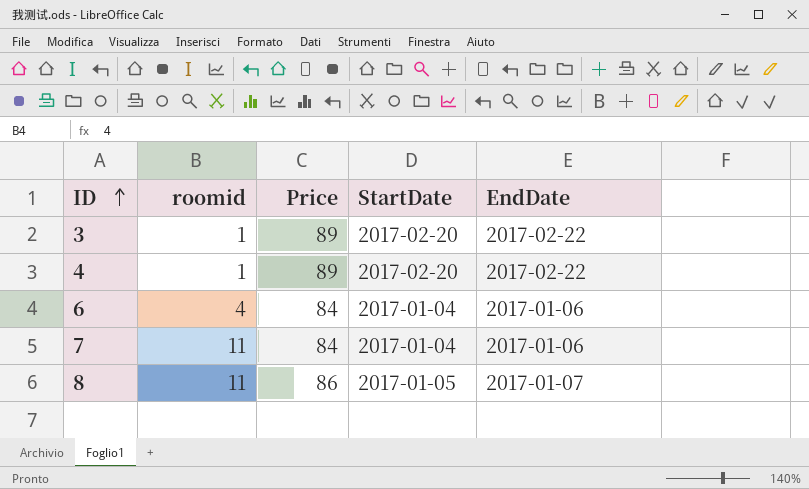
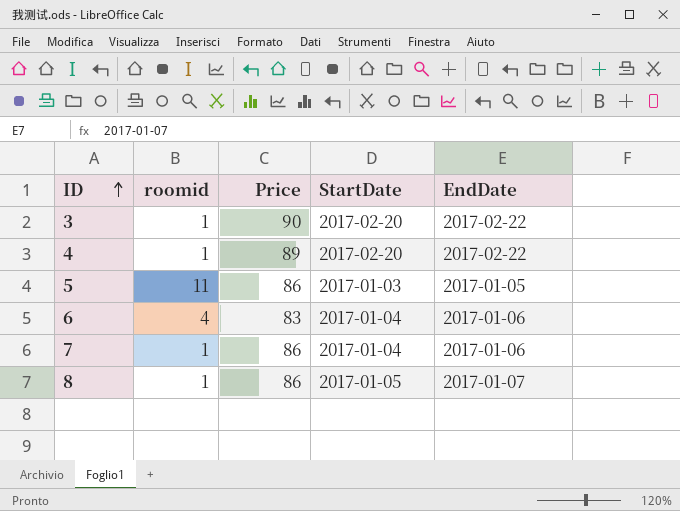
3 | Price: 89 -> 90
row 5: none -> 11 | 86 | 2017-01-03 | 2017-01-05
6 | Price: 84 -> 83
7 | roomid: 11 -> 1
7 | Price: 84 -> 86
8 | roomid: 11 -> 1

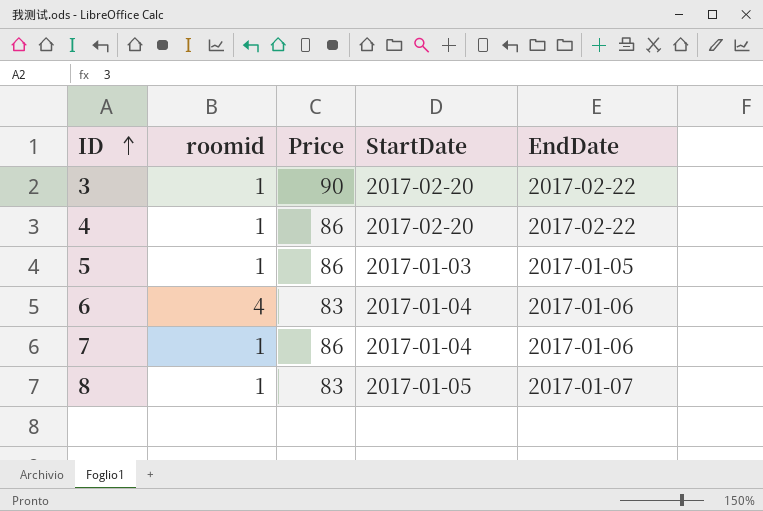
4 | Price: 89 -> 86
5 | roomid: 11 -> 1
8 | Price: 86 -> 83

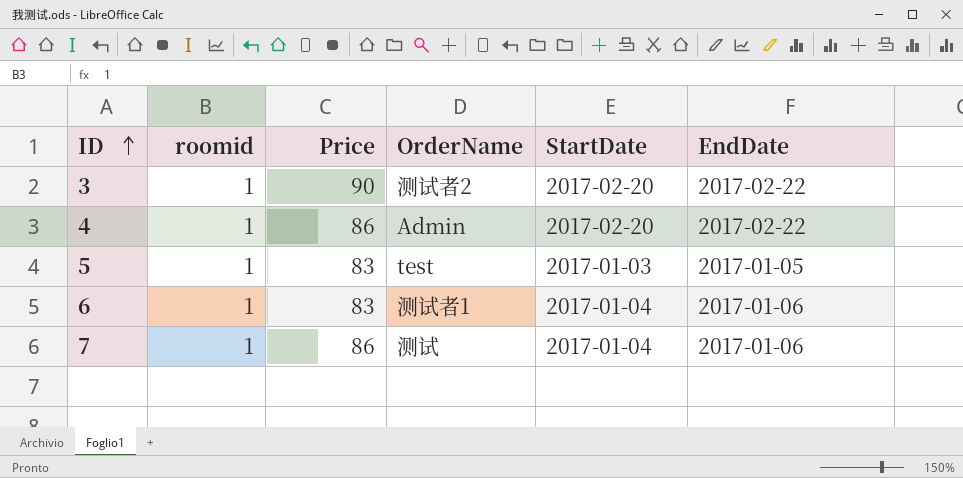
column OrderName | position: none -> 4
row 8: 1 | 83 | 2017-01-05 | 2017-01-07 -> none
5 | Price: 86 -> 83
6 | roomid: 4 -> 1

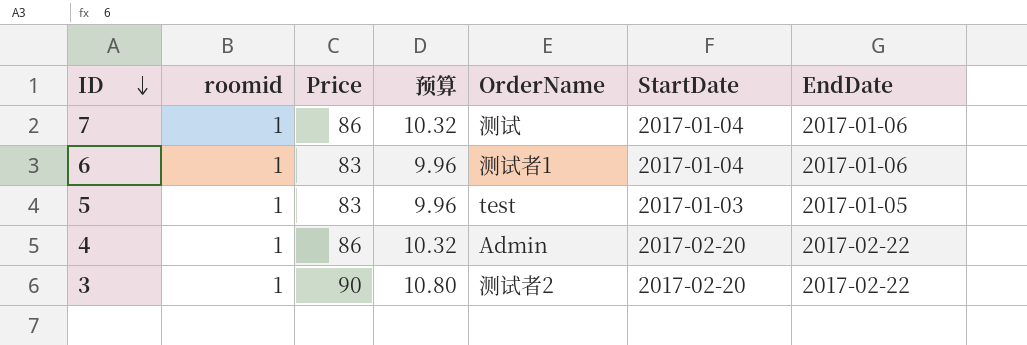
row order: ID ascending -> ID descending
column 预算 | formula: none -> [Price] * 0.12

